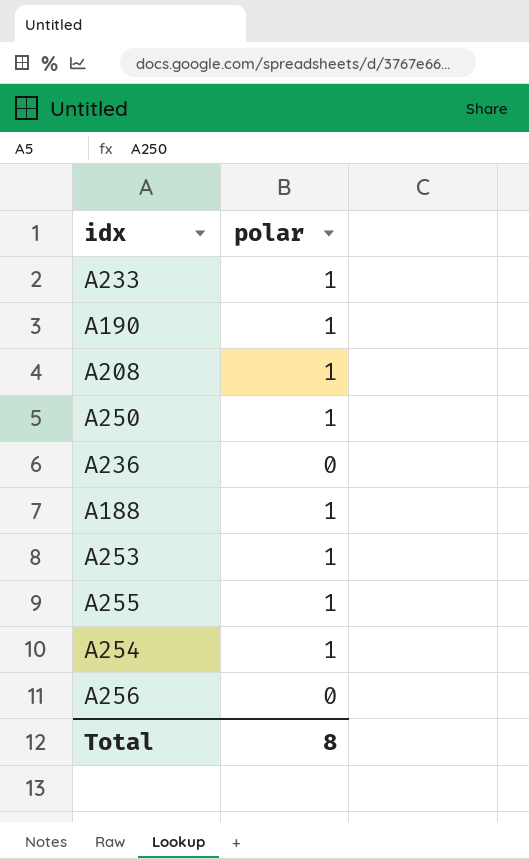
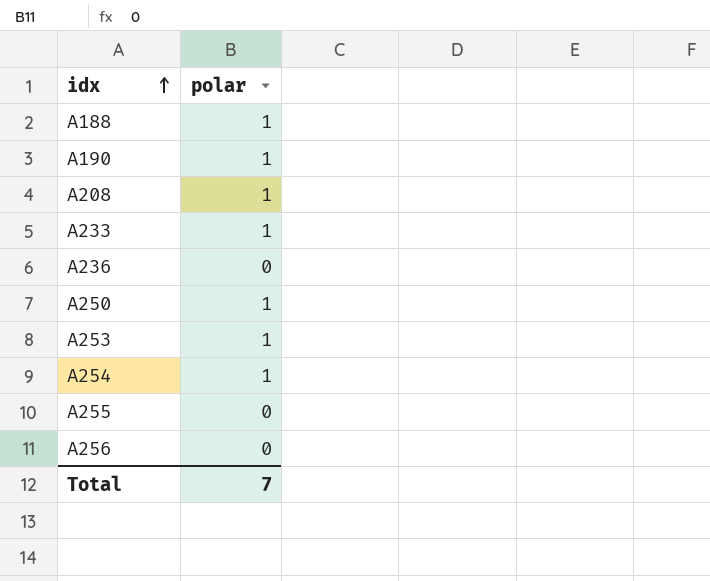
row order: none -> idx ascending
A255 | polar: 1 -> 0
Total | polar: 8 -> 7

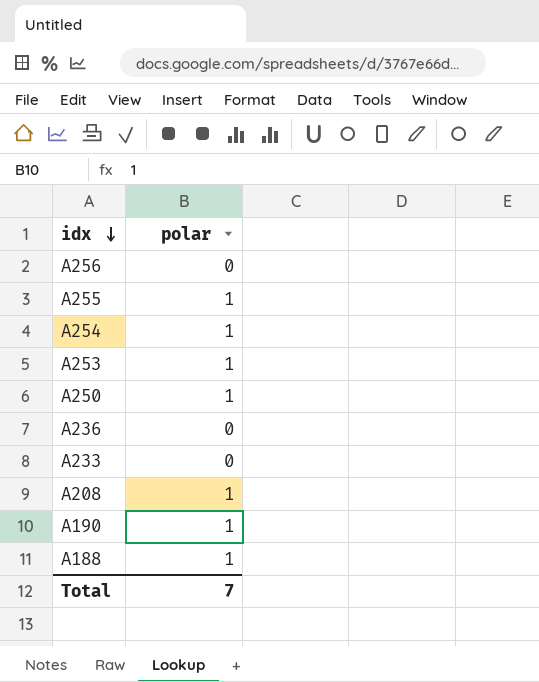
row order: idx ascending -> idx descending
A255 | polar: 0 -> 1
A233 | polar: 1 -> 0

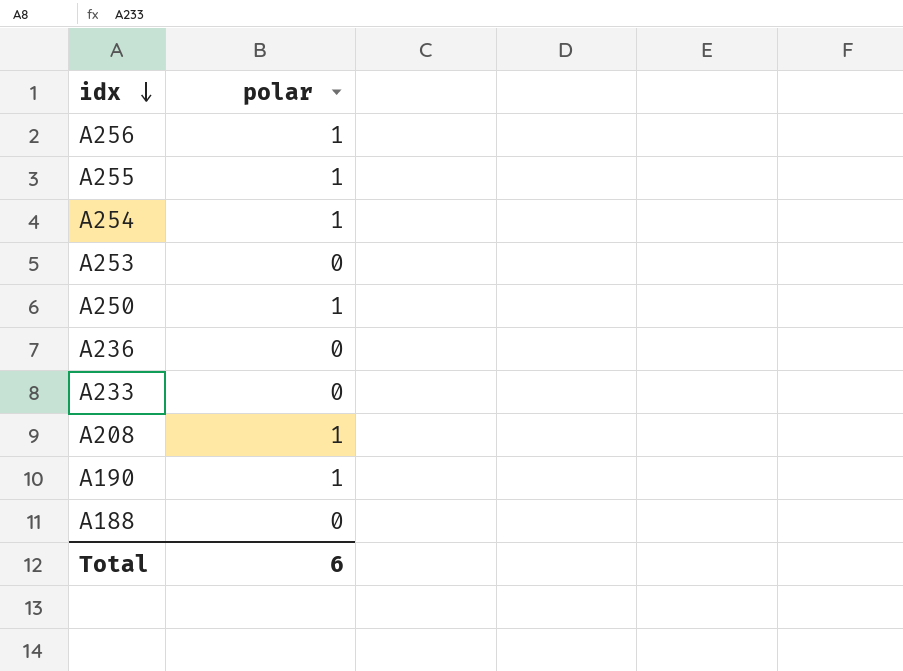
A256 | polar: 0 -> 1
A253 | polar: 1 -> 0
A188 | polar: 1 -> 0
Total | polar: 7 -> 6

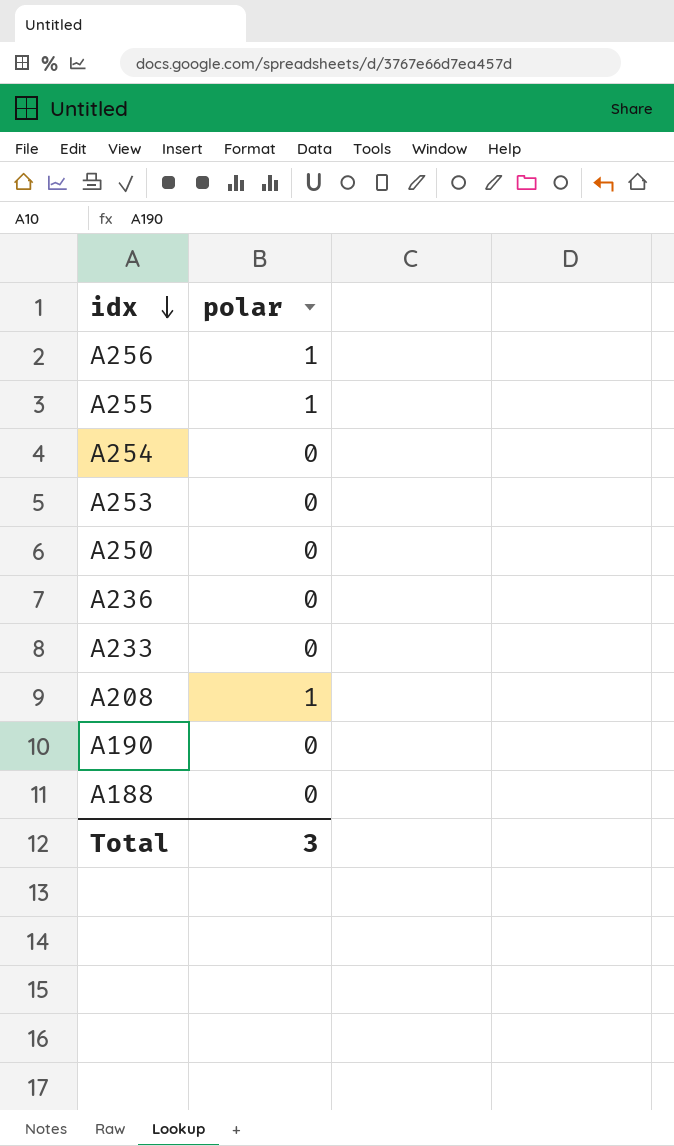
A254 | polar: 1 -> 0
A250 | polar: 1 -> 0
A190 | polar: 1 -> 0
Total | polar: 6 -> 3

